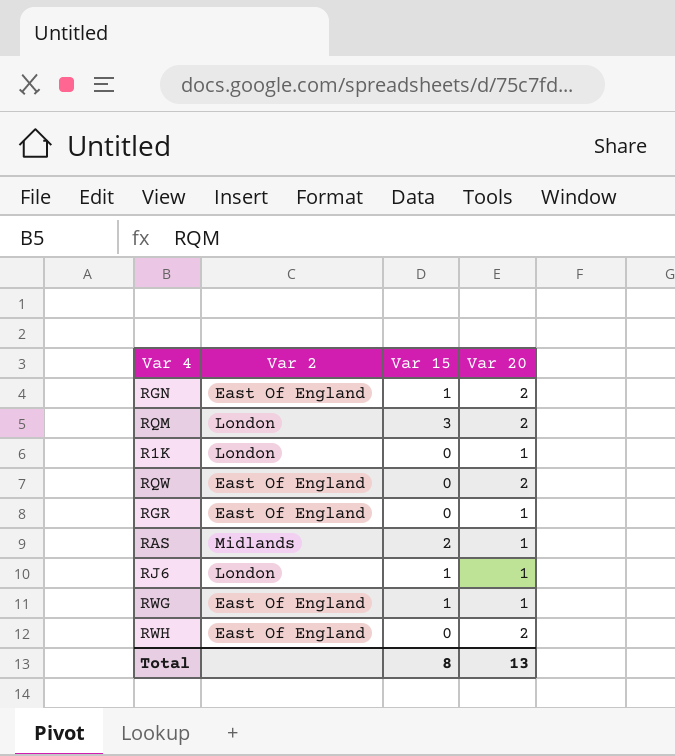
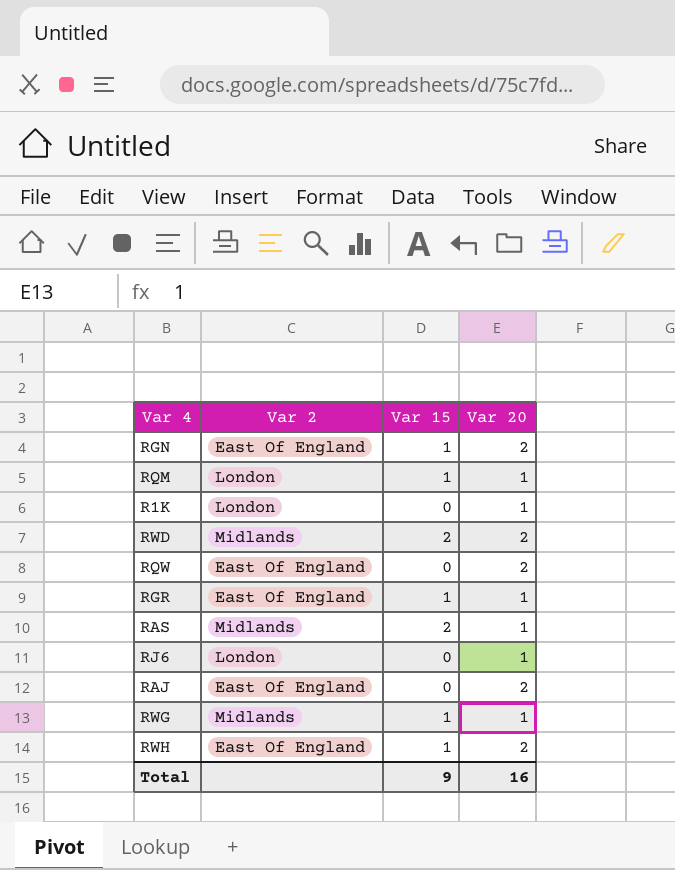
RQM | Var 15: 3 -> 1
RQM | Var 20: 2 -> 1
row RWD: none -> Midlands | 2 | 2
RGR | Var 15: 0 -> 1
RJ6 | Var 15: 1 -> 0
row RAJ: none -> East Of England | 0 | 2
RWG | Var 2: East Of England -> Midlands
RWH | Var 15: 0 -> 1
Total | Var 15: 8 -> 9
Total | Var 20: 13 -> 16

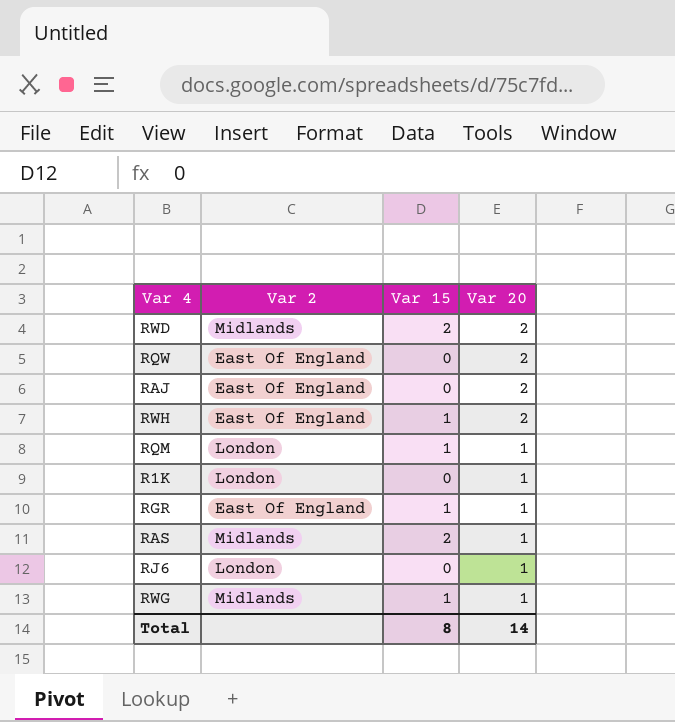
row order: none -> Var 20 descending
row RGN: East Of England | 1 | 2 -> none
Total | Var 15: 9 -> 8
Total | Var 20: 16 -> 14

